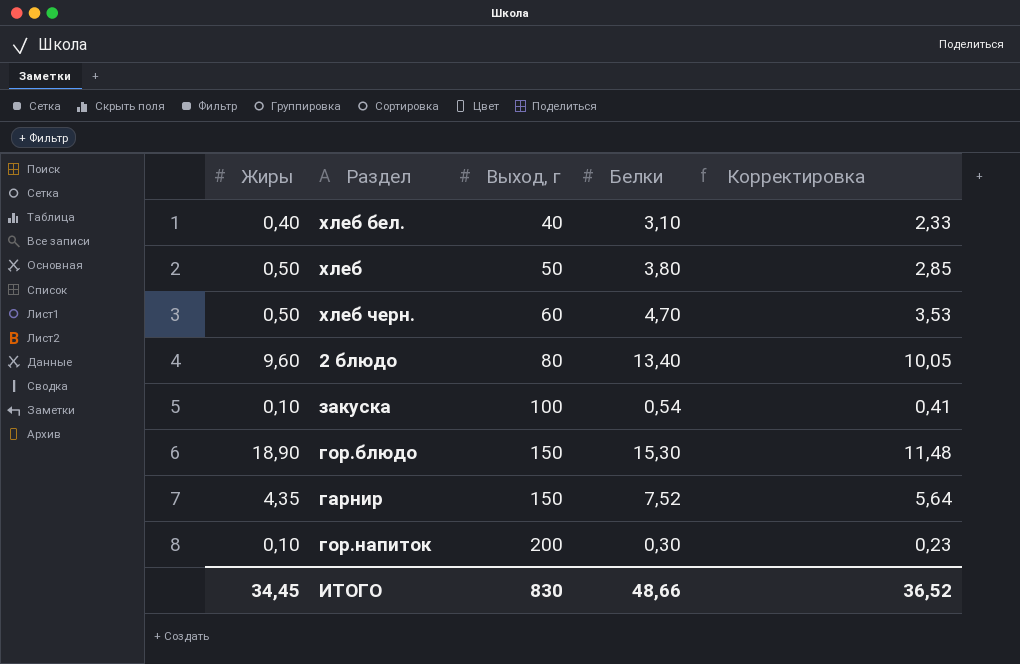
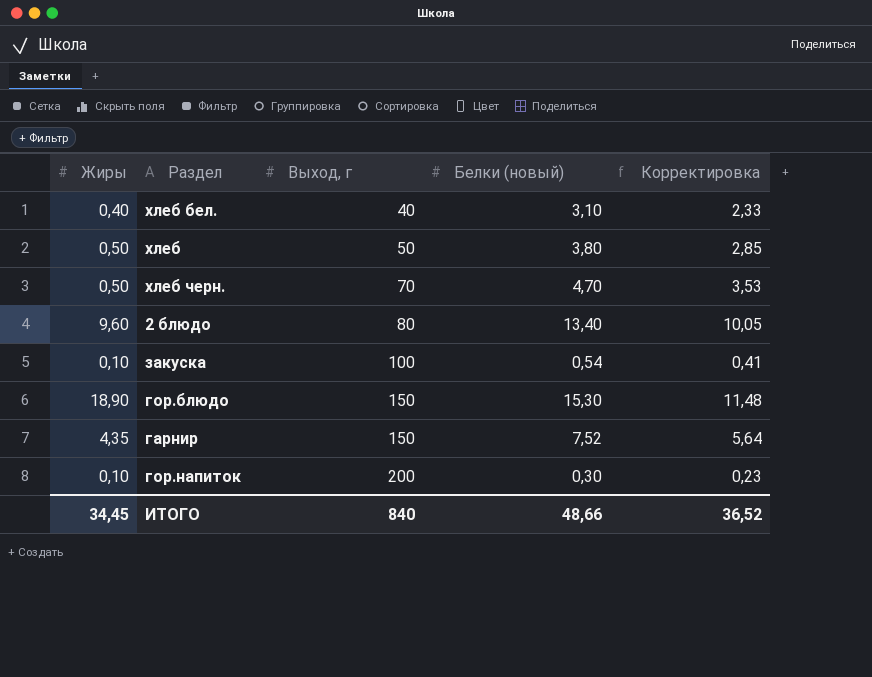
column name: Белки -> Белки (новый)
хлеб черн. | Выход, г: 60 -> 70
ИТОГО | Выход, г: 830 -> 840

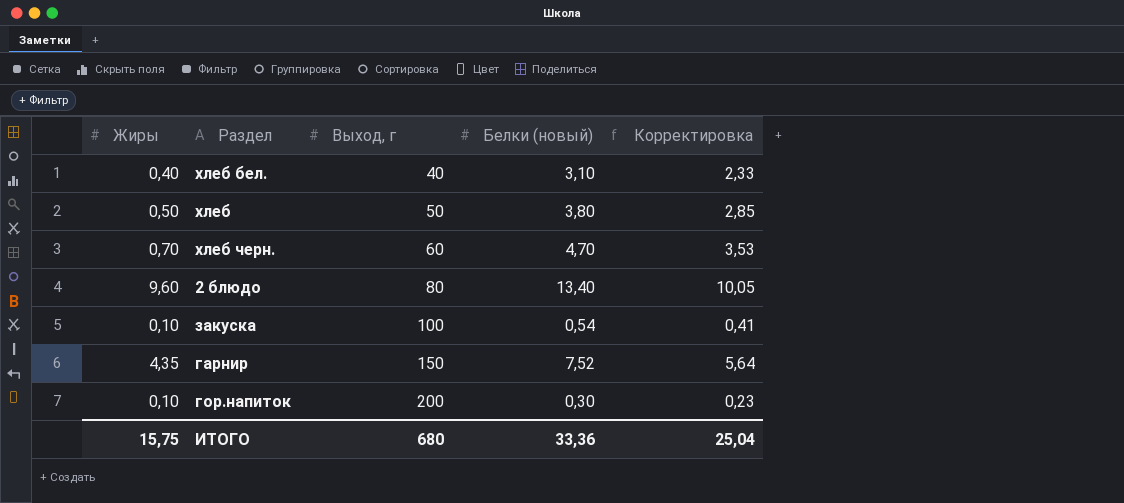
row гор.блюдо: 18,90 | 150 | 15,30 | 11,48 -> none
хлеб черн. | Жиры: 0,50 -> 0,70
хлеб черн. | Выход, г: 70 -> 60
ИТОГО | Жиры: 34,45 -> 15,75
ИТОГО | Выход, г: 840 -> 680
ИТОГО | Белки (новый): 48,66 -> 33,36
ИТОГО | Корректировка: 36,52 -> 25,04

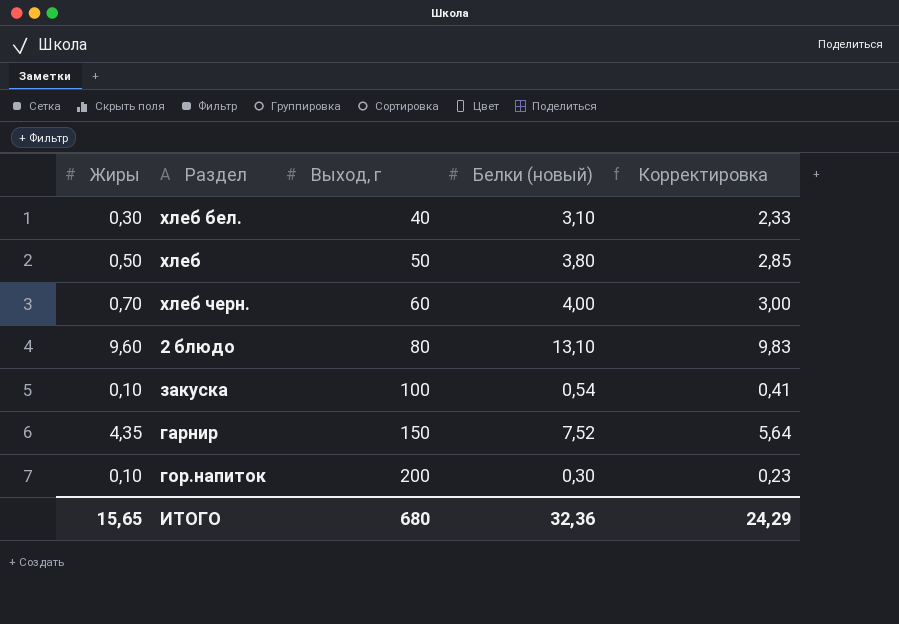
хлеб бел. | Жиры: 0,40 -> 0,30
хлеб черн. | Белки (новый): 4,70 -> 4,00
хлеб черн. | Корректировка: 3,53 -> 3,00
2 блюдо | Белки (новый): 13,40 -> 13,10
2 блюдо | Корректировка: 10,05 -> 9,83
ИТОГО | Жиры: 15,75 -> 15,65
ИТОГО | Белки (новый): 33,36 -> 32,36
ИТОГО | Корректировка: 25,04 -> 24,29

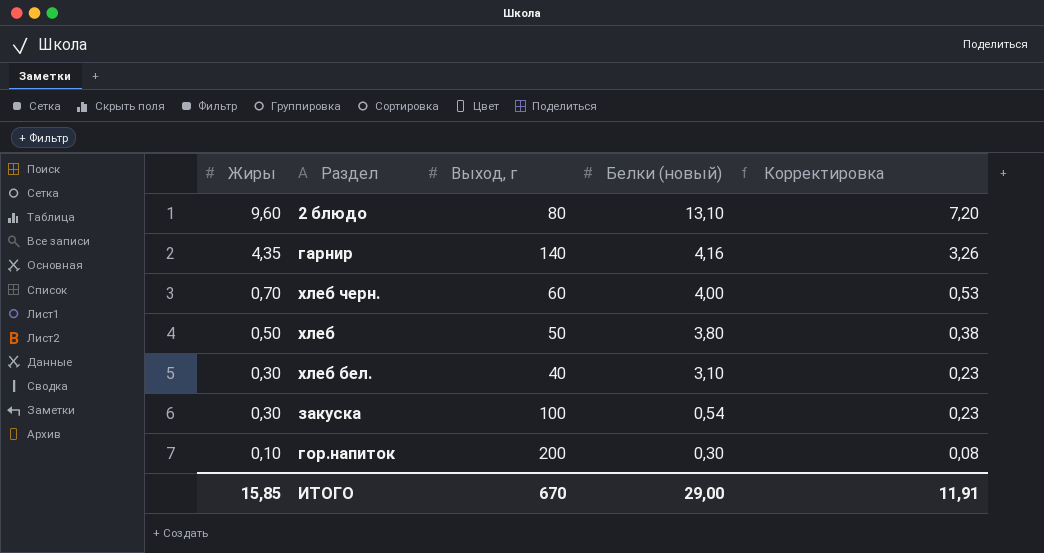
row order: Выход, г ascending -> Жиры descending
column Корректировка | formula: [Белки (новый)] * 0,75 -> [Жиры] * 0,75
гарнир | Выход, г: 150 -> 140
гарнир | Белки (новый): 7,52 -> 4,16
закуска | Жиры: 0,10 -> 0,30
ИТОГО | Жиры: 15,65 -> 15,85
ИТОГО | Выход, г: 680 -> 670
ИТОГО | Белки (новый): 32,36 -> 29,00
ИТОГО | Корректировка: 24,29 -> 11,91

